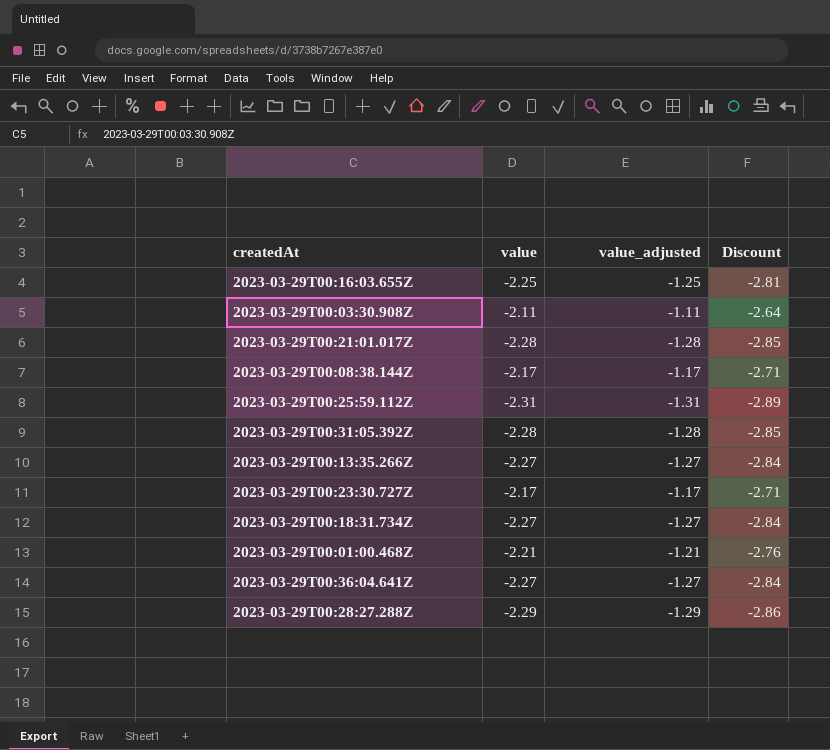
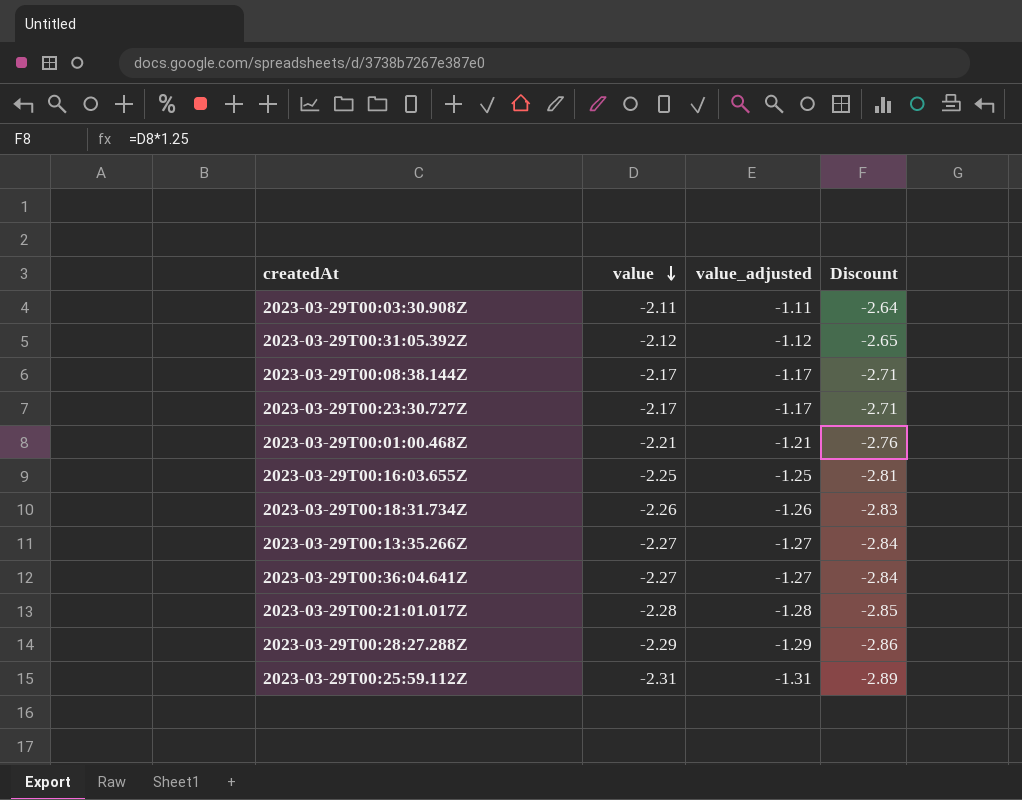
row order: none -> value descending
2023-03-29T00:31:05.392Z | value: -2.28 -> -2.12
2023-03-29T00:31:05.392Z | value_adjusted: -1.28 -> -1.12
2023-03-29T00:31:05.392Z | Discount: -2.85 -> -2.65
2023-03-29T00:18:31.734Z | value: -2.27 -> -2.26
2023-03-29T00:18:31.734Z | value_adjusted: -1.27 -> -1.26
2023-03-29T00:18:31.734Z | Discount: -2.84 -> -2.83

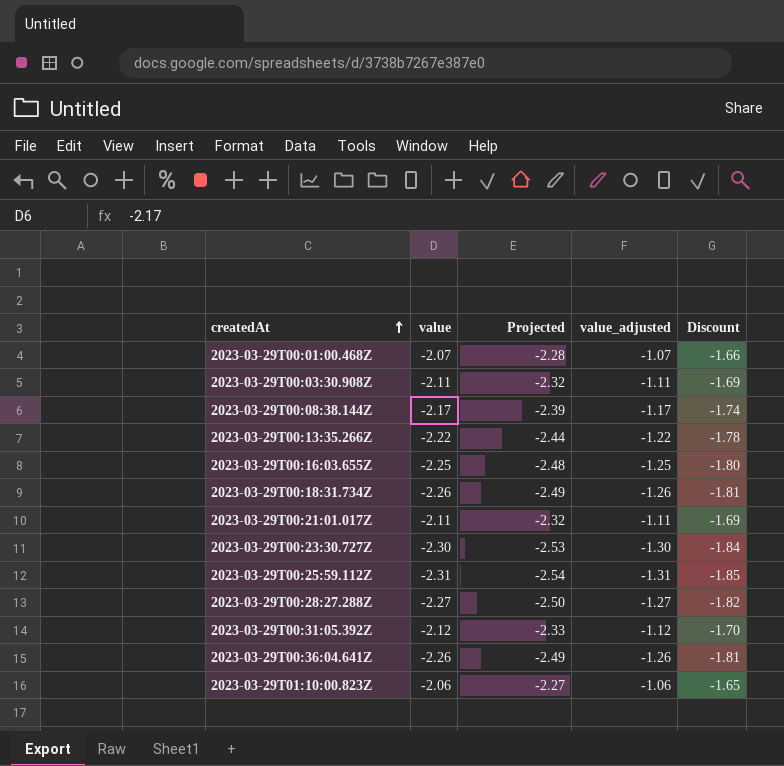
row order: value descending -> createdAt ascending
column Projected | formula: none -> [value] * 1.1
column Discount | formula: [value] * 1.25 -> [value] * 0.8
2023-03-29T00:01:00.468Z | value: -2.21 -> -2.07
2023-03-29T00:01:00.468Z | value_adjusted: -1.21 -> -1.07
2023-03-29T00:13:35.266Z | value: -2.27 -> -2.22
2023-03-29T00:13:35.266Z | value_adjusted: -1.27 -> -1.22
2023-03-29T00:21:01.017Z | value: -2.28 -> -2.11
2023-03-29T00:21:01.017Z | value_adjusted: -1.28 -> -1.11
2023-03-29T00:23:30.727Z | value: -2.17 -> -2.30
2023-03-29T00:23:30.727Z | value_adjusted: -1.17 -> -1.30
2023-03-29T00:28:27.288Z | value: -2.29 -> -2.27
2023-03-29T00:28:27.288Z | value_adjusted: -1.29 -> -1.27
2023-03-29T00:36:04.641Z | value: -2.27 -> -2.26
2023-03-29T00:36:04.641Z | value_adjusted: -1.27 -> -1.26
row 2023-03-29T01:10:00.823Z: none -> -2.06 | -2.27 | -1.06 | -1.65

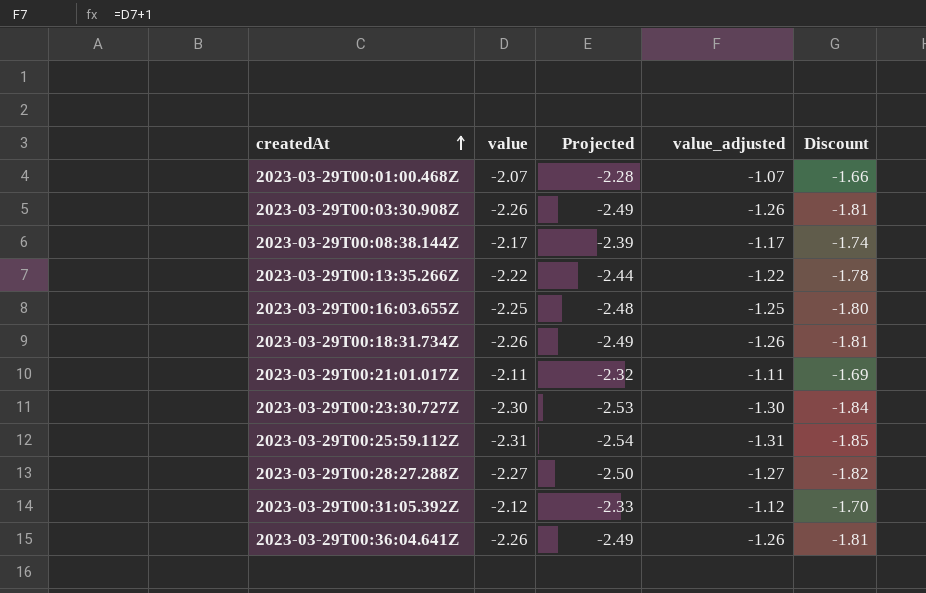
row 2023-03-29T01:10:00.823Z: -2.06 | -2.27 | -1.06 | -1.65 -> none
2023-03-29T00:03:30.908Z | value: -2.11 -> -2.26
2023-03-29T00:03:30.908Z | Projected: -2.32 -> -2.49
2023-03-29T00:03:30.908Z | value_adjusted: -1.11 -> -1.26
2023-03-29T00:03:30.908Z | Discount: -1.69 -> -1.81

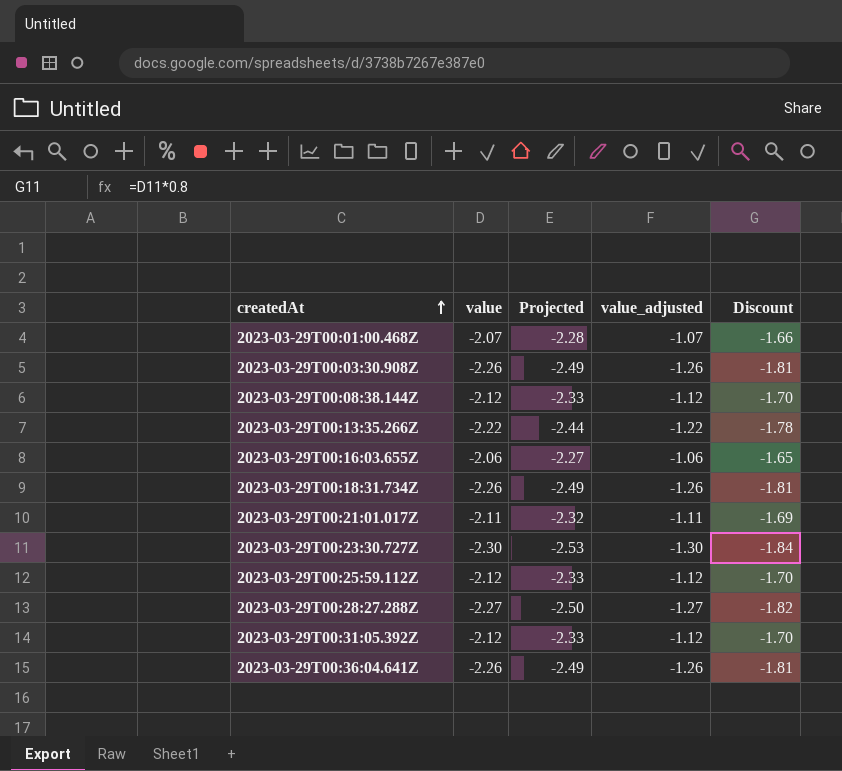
2023-03-29T00:08:38.144Z | value: -2.17 -> -2.12
2023-03-29T00:08:38.144Z | Projected: -2.39 -> -2.33
2023-03-29T00:08:38.144Z | value_adjusted: -1.17 -> -1.12
2023-03-29T00:08:38.144Z | Discount: -1.74 -> -1.70
2023-03-29T00:16:03.655Z | value: -2.25 -> -2.06
2023-03-29T00:16:03.655Z | Projected: -2.48 -> -2.27
2023-03-29T00:16:03.655Z | value_adjusted: -1.25 -> -1.06
2023-03-29T00:16:03.655Z | Discount: -1.80 -> -1.65
2023-03-29T00:25:59.112Z | value: -2.31 -> -2.12
2023-03-29T00:25:59.112Z | Projected: -2.54 -> -2.33
2023-03-29T00:25:59.112Z | value_adjusted: -1.31 -> -1.12
2023-03-29T00:25:59.112Z | Discount: -1.85 -> -1.70

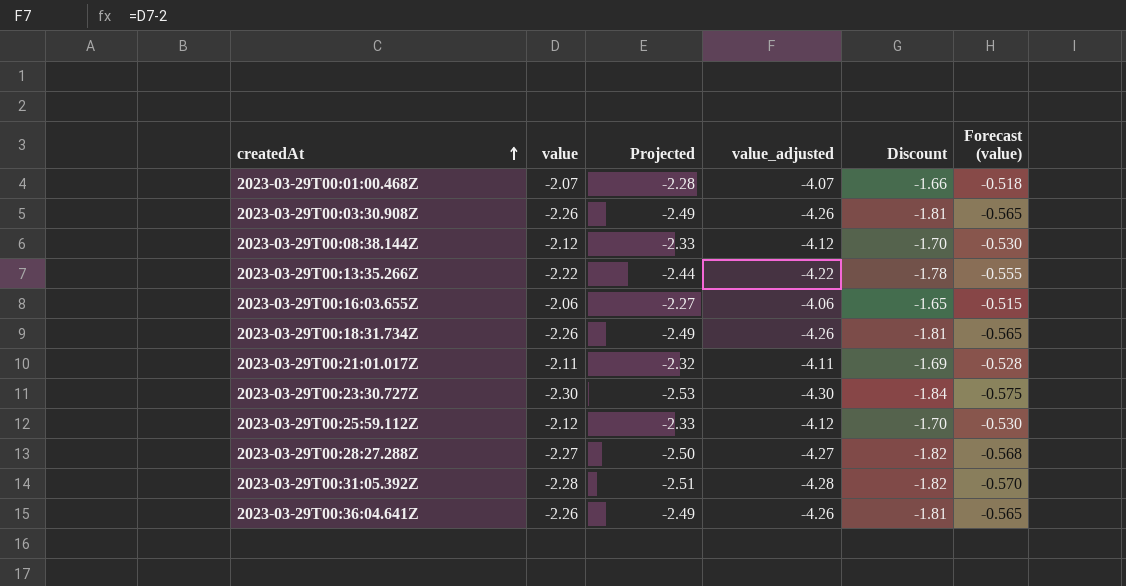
column value_adjusted | formula: [value] + 1 -> [value] - 2
column Forecast (value) | formula: none -> [value] * 0.25
2023-03-29T00:31:05.392Z | value: -2.12 -> -2.28
2023-03-29T00:31:05.392Z | Projected: -2.33 -> -2.51
2023-03-29T00:31:05.392Z | Discount: -1.70 -> -1.82

